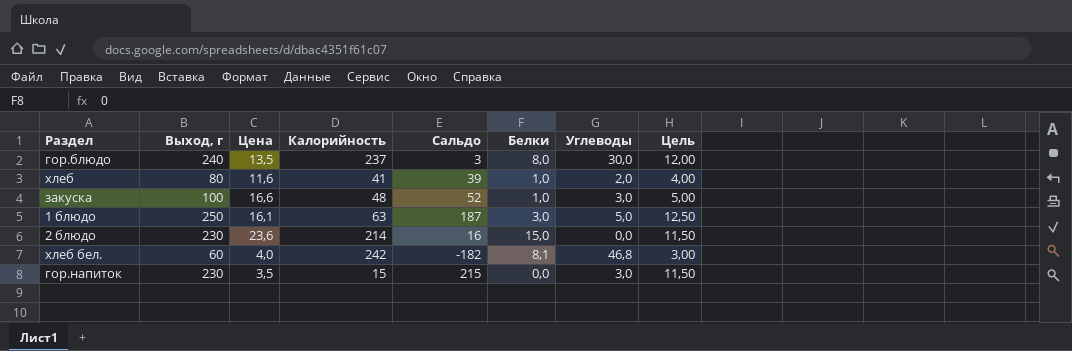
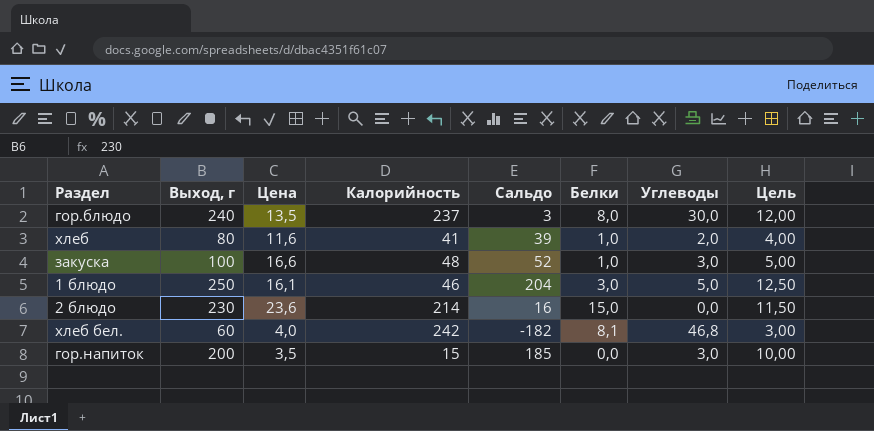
1 блюдо | Калорийность: 63 -> 46
1 блюдо | Сальдо: 187 -> 204
гор.напиток | Выход, г: 230 -> 200
гор.напиток | Сальдо: 215 -> 185
гор.напиток | Цель: 11,50 -> 10,00

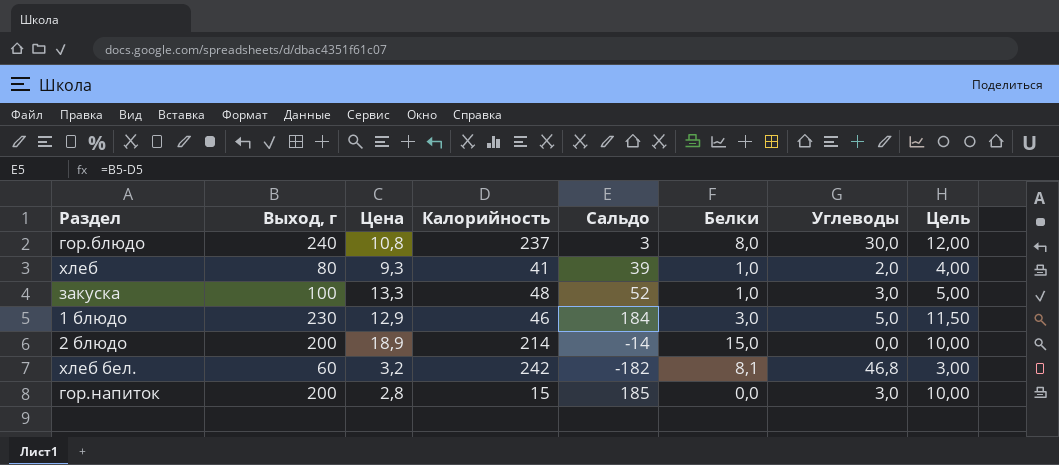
гор.блюдо | Цена: 13,5 -> 10,8
хлеб | Цена: 11,6 -> 9,3
закуска | Цена: 16,6 -> 13,3
1 блюдо | Выход, г: 250 -> 230
1 блюдо | Цена: 16,1 -> 12,9
1 блюдо | Сальдо: 204 -> 184
1 блюдо | Цель: 12,50 -> 11,50
2 блюдо | Выход, г: 230 -> 200
2 блюдо | Цена: 23,6 -> 18,9
2 блюдо | Сальдо: 16 -> -14
2 блюдо | Цель: 11,50 -> 10,00
хлеб бел. | Цена: 4,0 -> 3,2
гор.напиток | Цена: 3,5 -> 2,8

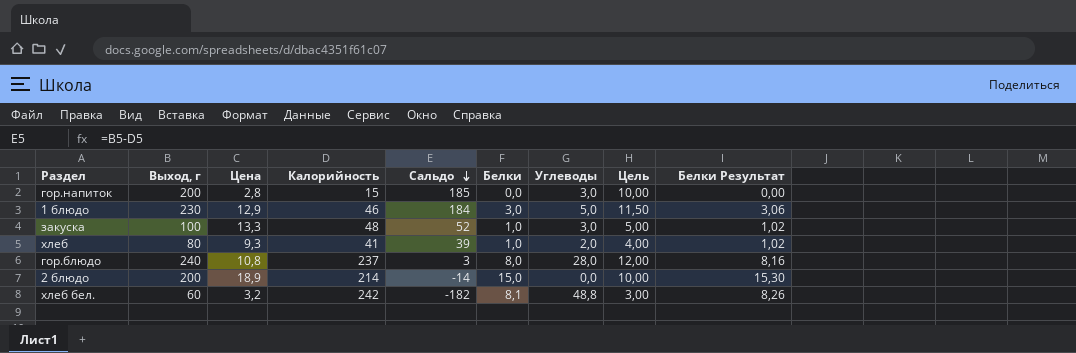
row order: none -> Сальдо descending
column Белки Результат | formula: none -> [Белки] * 1,02
гор.блюдо | Углеводы: 30,0 -> 28,0
хлеб бел. | Углеводы: 46,8 -> 48,8

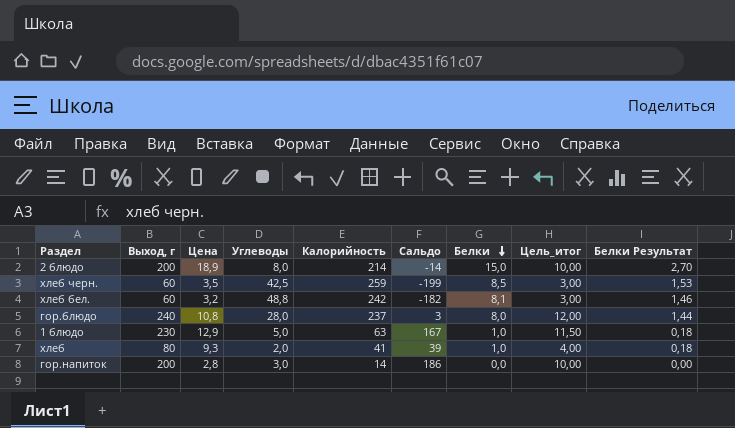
row order: Сальдо descending -> Белки descending
column Углеводы | position: 7 -> 4
column name: Цель -> Цель_итог
column Белки Результат | formula: [Белки] * 1,02 -> [Белки] * 0,18
row закуска: 100 | 13,3 | 48 | 52 | 1,0 | 3,0 | 5,00 | 1,02 -> none
2 блюдо | Углеводы: 0,0 -> 8,0
row хлеб черн.: none -> 60 | 3,5 | 42,5 | 259 | -199 | 8,5 | 3,00 | 1,53
1 блюдо | Калорийность: 46 -> 63
1 блюдо | Сальдо: 184 -> 167
1 блюдо | Белки: 3,0 -> 1,0
гор.напиток | Калорийность: 15 -> 14
гор.напиток | Сальдо: 185 -> 186

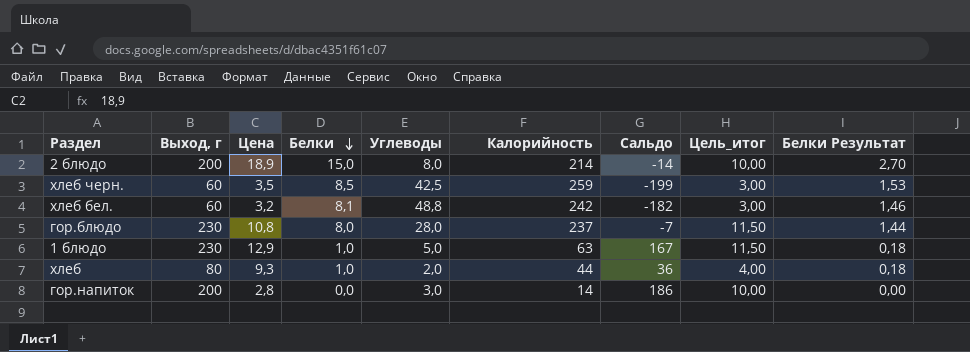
column Белки | position: 7 -> 4
гор.блюдо | Выход, г: 240 -> 230
гор.блюдо | Сальдо: 3 -> -7
гор.блюдо | Цель_итог: 12,00 -> 11,50
хлеб | Калорийность: 41 -> 44
хлеб | Сальдо: 39 -> 36

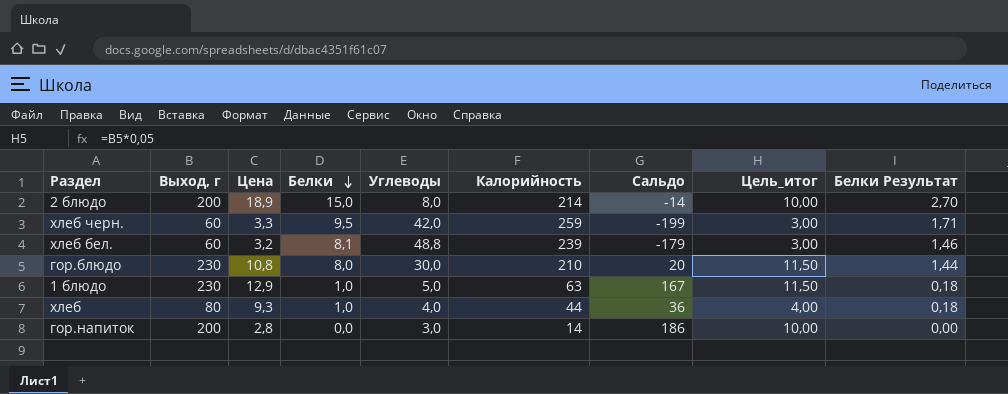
хлеб черн. | Цена: 3,5 -> 3,3
хлеб черн. | Белки: 8,5 -> 9,5
хлеб черн. | Углеводы: 42,5 -> 42,0
хлеб черн. | Белки Результат: 1,53 -> 1,71
хлеб бел. | Калорийность: 242 -> 239
хлеб бел. | Сальдо: -182 -> -179
гор.блюдо | Углеводы: 28,0 -> 30,0
гор.блюдо | Калорийность: 237 -> 210
гор.блюдо | Сальдо: -7 -> 20
хлеб | Углеводы: 2,0 -> 4,0

